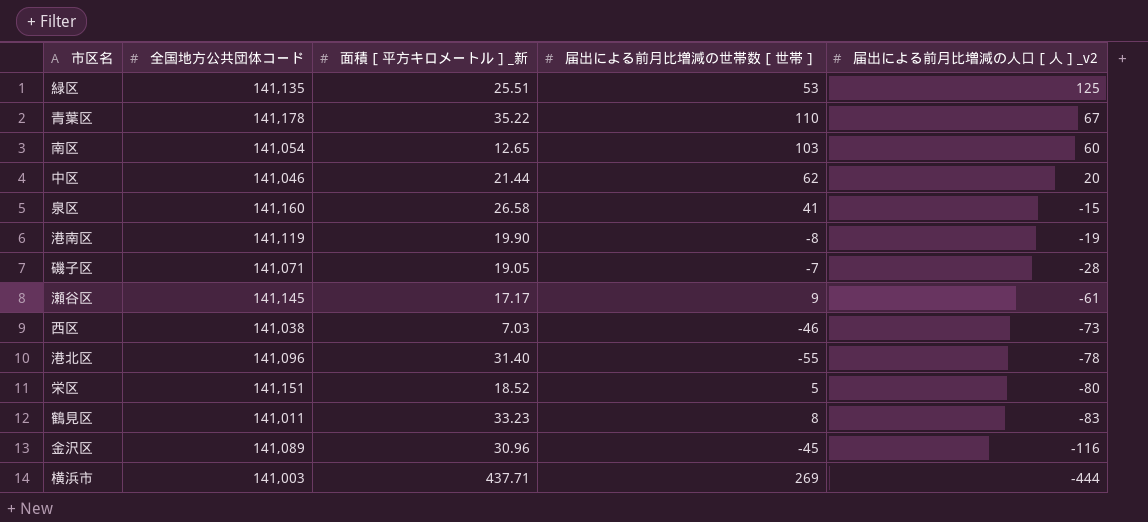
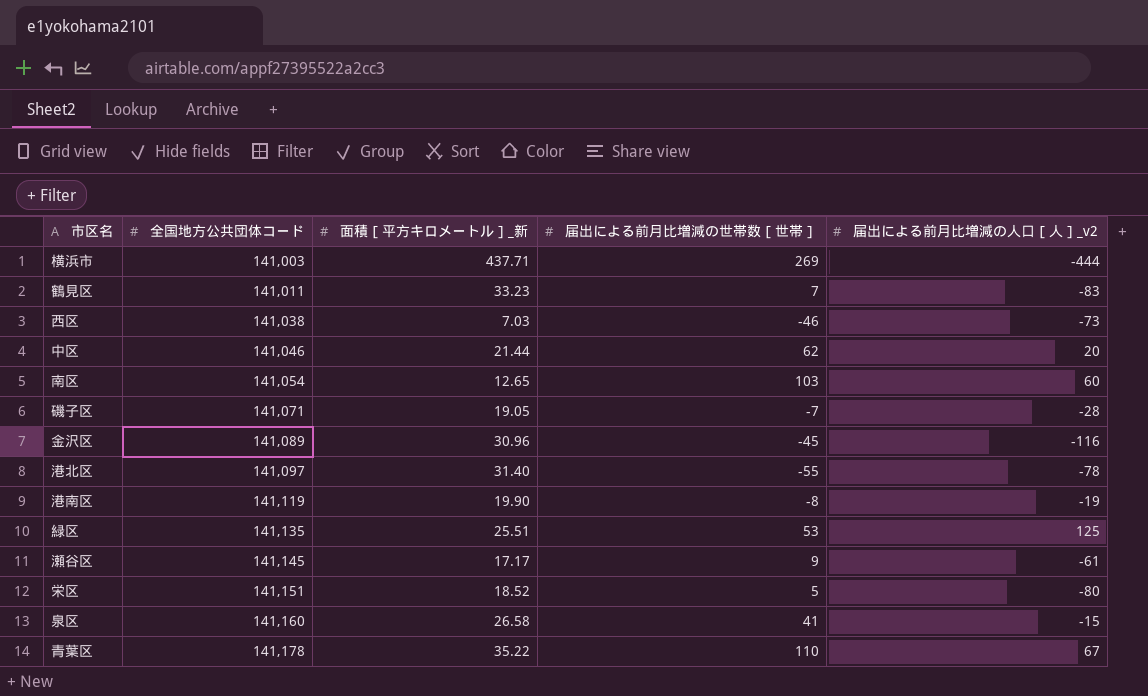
row order: 届出による前月比増減の人口［人］_v2 descending -> 全国地方公共団体コード ascending
鶴見区 | 届出による前月比増減の世帯数［世帯］: 8 -> 7
港北区 | 全国地方公共団体コード: 141,096 -> 141,097

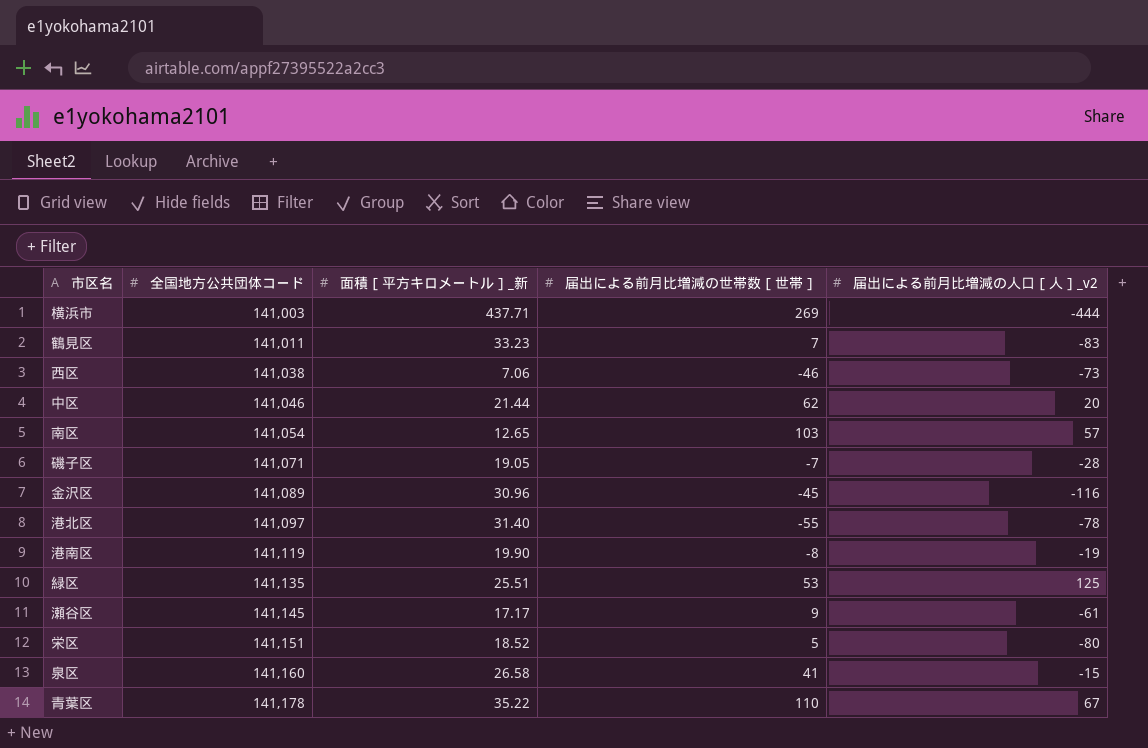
西区 | 面積［平方キロメートル］_新: 7.03 -> 7.06
南区 | 届出による前月比増減の人口［人］_v2: 60 -> 57

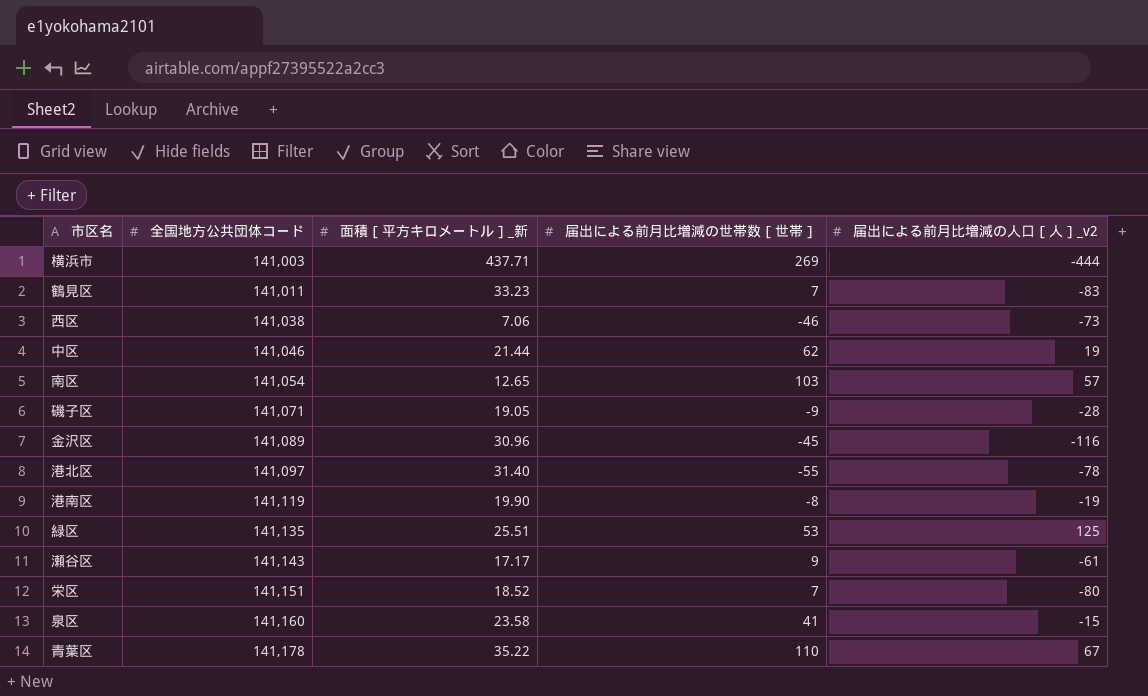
中区 | 届出による前月比増減の人口［人］_v2: 20 -> 19
磯子区 | 届出による前月比増減の世帯数［世帯］: -7 -> -9
瀬谷区 | 全国地方公共団体コード: 141,145 -> 141,143
栄区 | 届出による前月比増減の世帯数［世帯］: 5 -> 7
泉区 | 面積［平方キロメートル］_新: 26.58 -> 23.58

